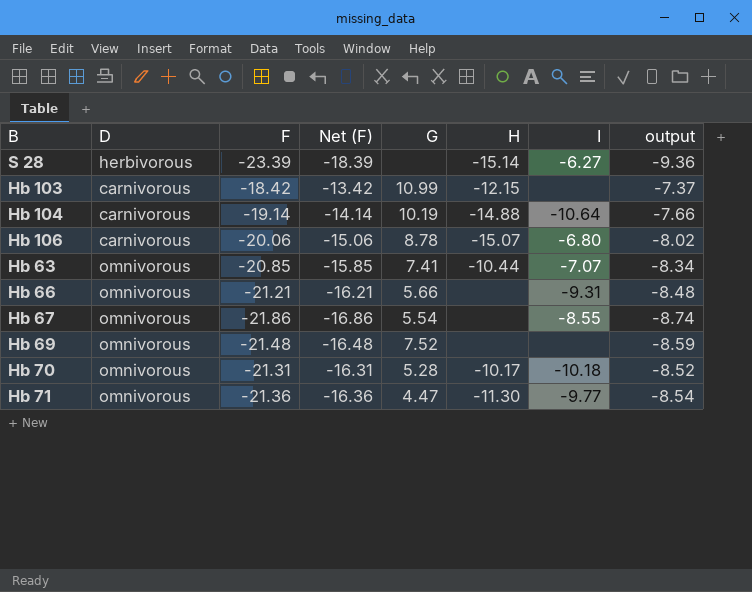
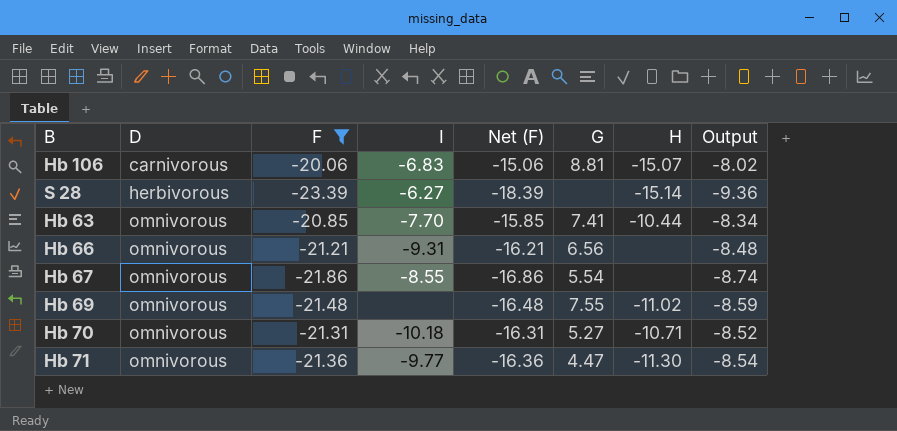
filter: none -> F <= -20.06
row order: none -> D ascending
column I | position: 7 -> 4
column name: output -> Output
Hb 106 | I: -6.80 -> -6.83
Hb 106 | G: 8.78 -> 8.81
Hb 63 | I: -7.07 -> -7.70
Hb 66 | G: 5.66 -> 6.56
Hb 69 | G: 7.52 -> 7.55
Hb 69 | H: none -> -11.02
Hb 70 | G: 5.28 -> 5.27
Hb 70 | H: -10.17 -> -10.71

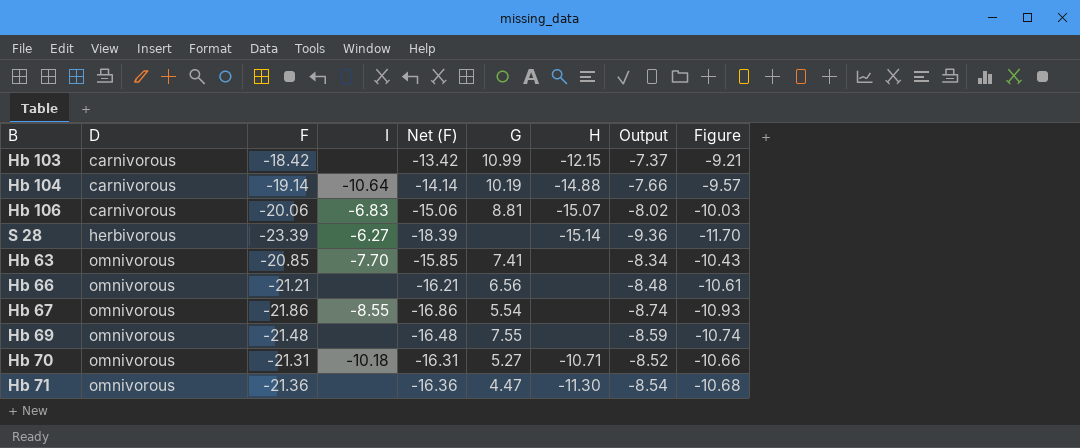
filter: F <= -20.06 -> none
column Figure | formula: none -> [F] * 0.5
Hb 63 | H: -10.44 -> none
Hb 66 | I: -9.31 -> none
Hb 69 | H: -11.02 -> none
Hb 71 | I: -9.77 -> none

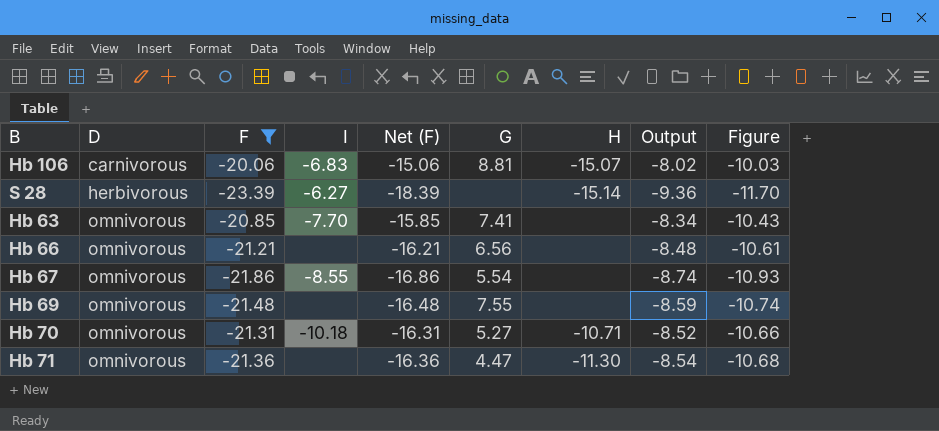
filter: none -> F <= -20.06

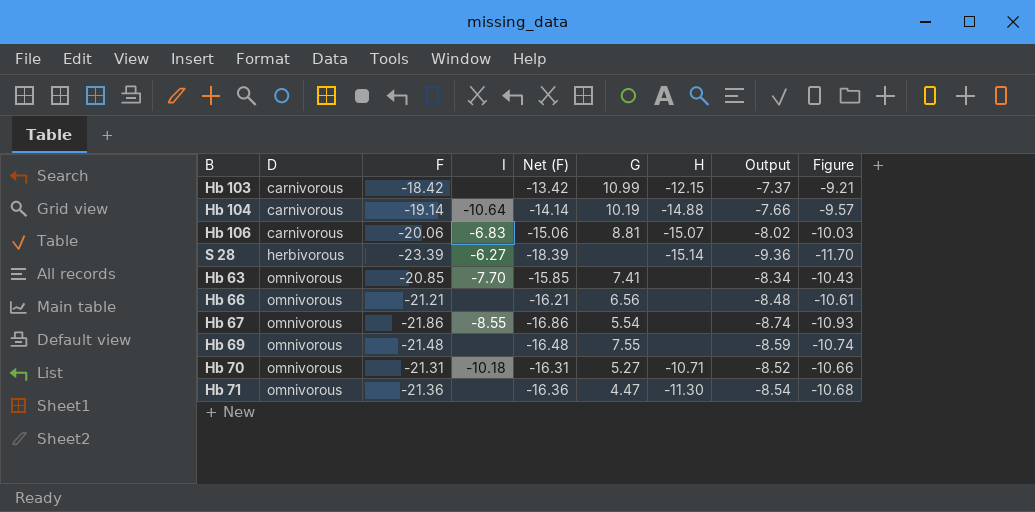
filter: F <= -20.06 -> none

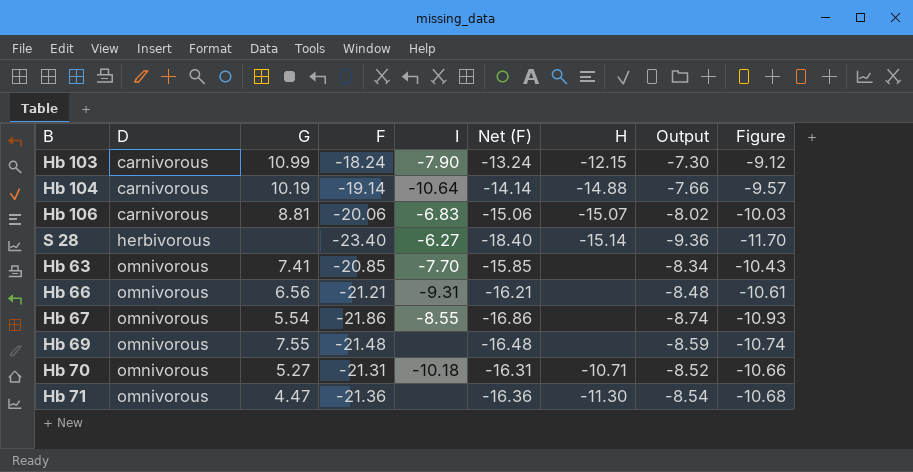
column G | position: 6 -> 3
Hb 103 | F: -18.42 -> -18.24
Hb 103 | I: none -> -7.90
Hb 103 | Net (F): -13.42 -> -13.24
Hb 103 | Output: -7.37 -> -7.30
Hb 103 | Figure: -9.21 -> -9.12
S 28 | F: -23.39 -> -23.40
S 28 | Net (F): -18.39 -> -18.40
Hb 66 | I: none -> -9.31

